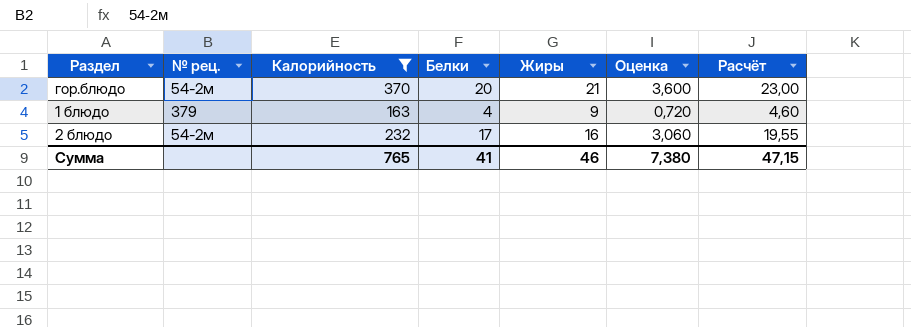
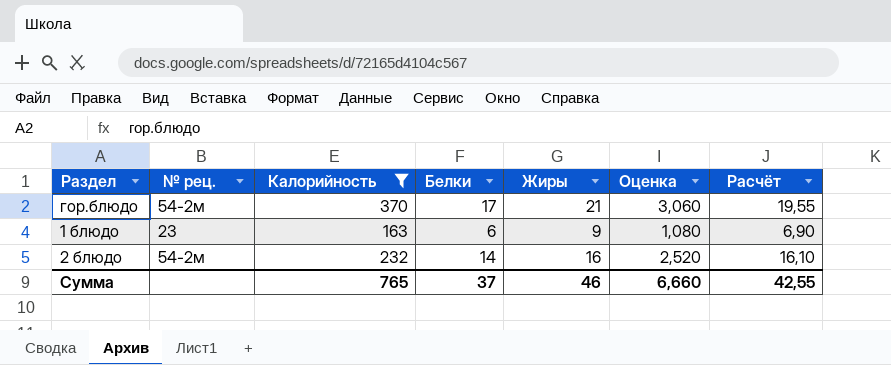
гор.блюдо | Белки: 20 -> 17
гор.блюдо | Оценка: 3,600 -> 3,060
гор.блюдо | Расчёт: 23,00 -> 19,55
1 блюдо | № рец.: 379 -> 23
1 блюдо | Белки: 4 -> 6
1 блюдо | Оценка: 0,720 -> 1,080
1 блюдо | Расчёт: 4,60 -> 6,90
2 блюдо | Белки: 17 -> 14
2 блюдо | Оценка: 3,060 -> 2,520
2 блюдо | Расчёт: 19,55 -> 16,10
Сумма | Белки: 41 -> 37
Сумма | Оценка: 7,380 -> 6,660
Сумма | Расчёт: 47,15 -> 42,55

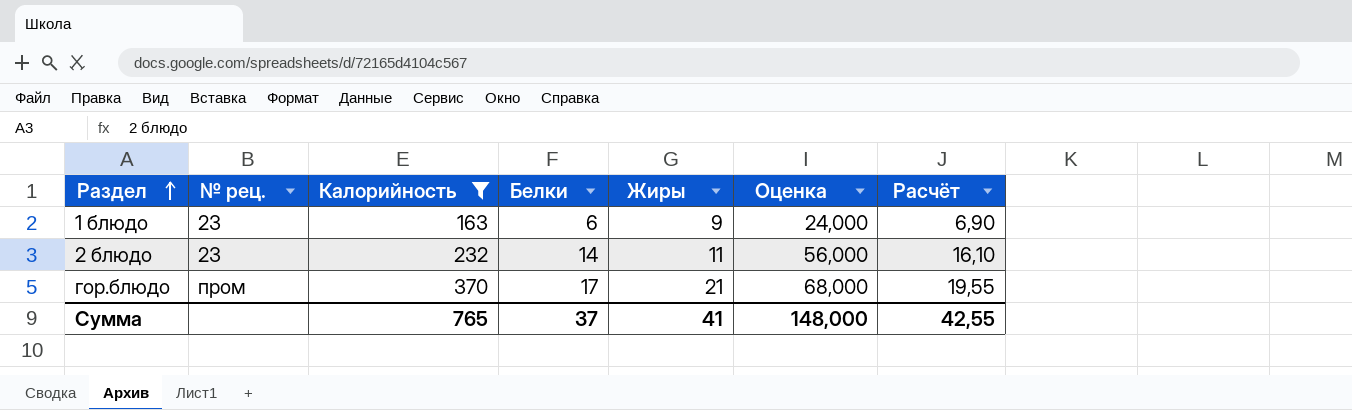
row order: none -> Раздел ascending
column Оценка | formula: [Белки] * 0,18 -> [Белки] * 4
2 блюдо | № рец.: 54-2м -> 23
2 блюдо | Жиры: 16 -> 11
гор.блюдо | № рец.: 54-2м -> пром
Сумма | Жиры: 46 -> 41
Сумма | Оценка: 6,660 -> 148,000

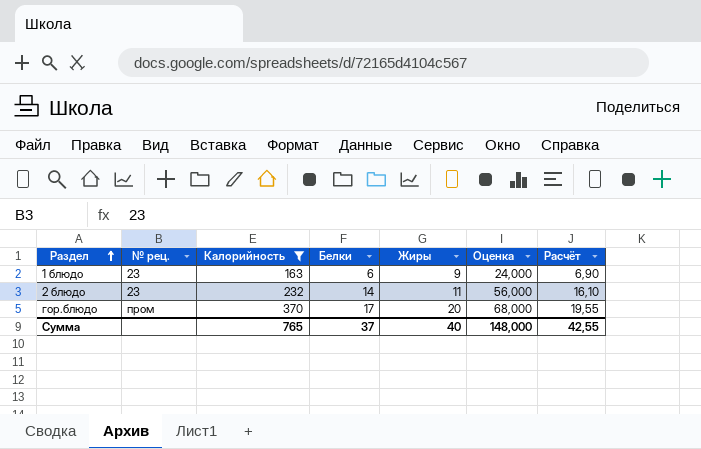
гор.блюдо | Жиры: 21 -> 20
Сумма | Жиры: 41 -> 40

